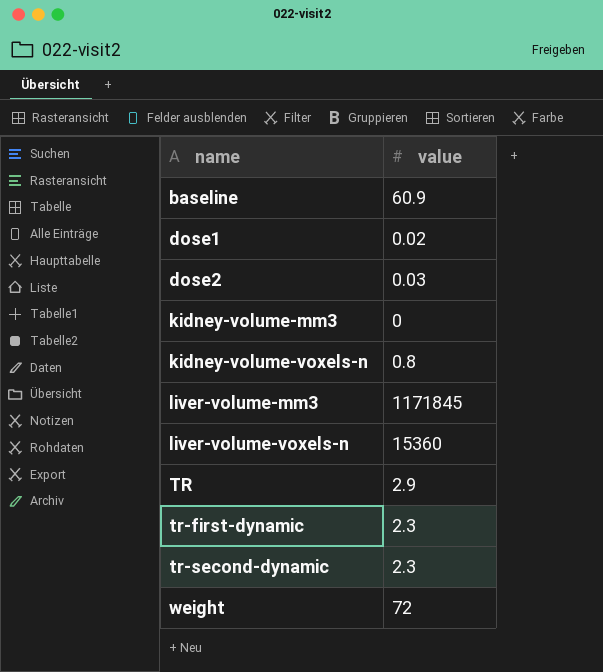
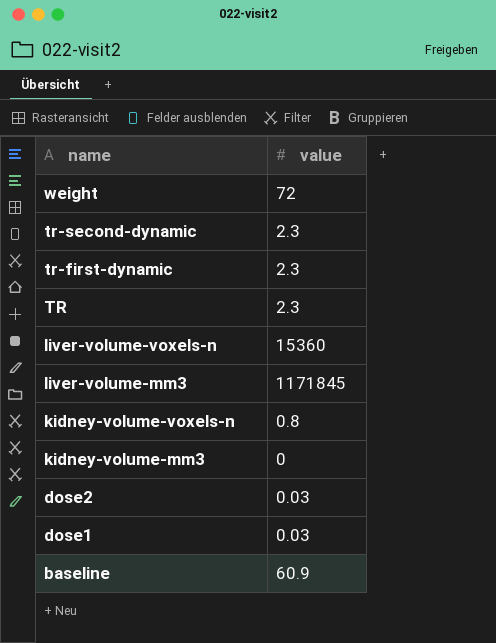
row order: name ascending -> name descending
TR | value: 2.9 -> 2.3
dose1 | value: 0.02 -> 0.03

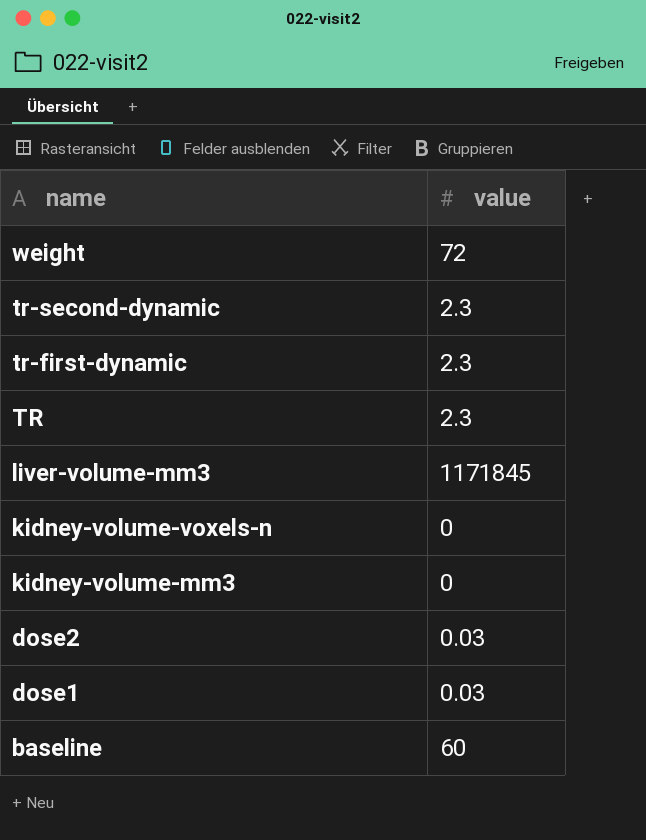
row liver-volume-voxels-n: 15360 -> none
kidney-volume-voxels-n | value: 0.8 -> 0
baseline | value: 60.9 -> 60

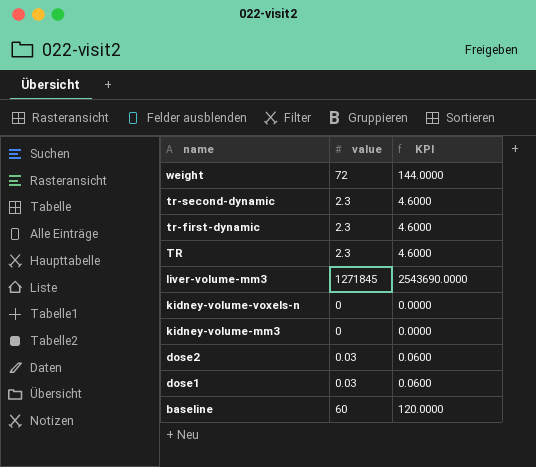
column KPI | formula: none -> [value] * 2
liver-volume-mm3 | value: 1171845 -> 1271845

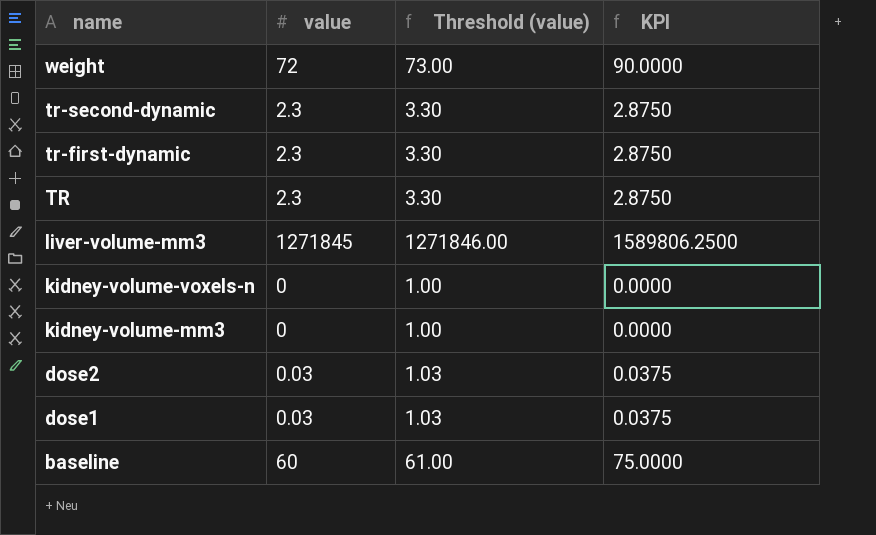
column Threshold (value) | formula: none -> [value] + 1
column KPI | formula: [value] * 2 -> [value] * 1.25

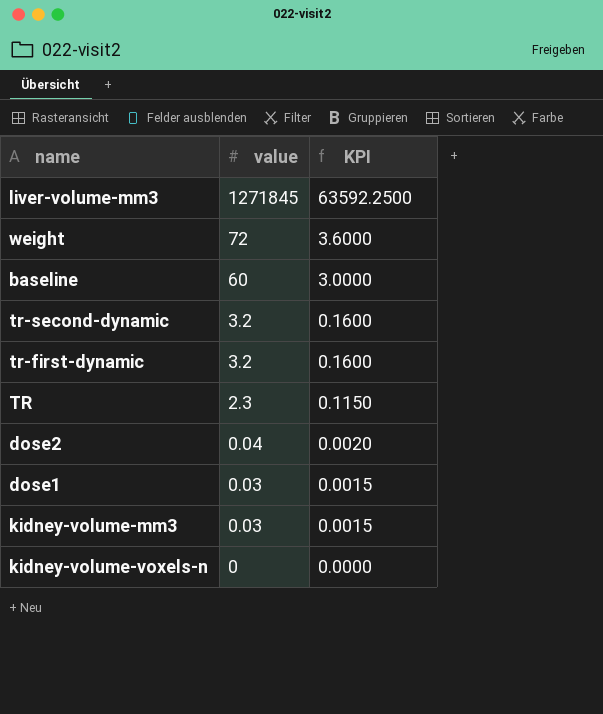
row order: name descending -> value descending
column Threshold (value) | formula: [value] + 1 -> none
column KPI | formula: [value] * 1.25 -> [value] * 0.05
tr-second-dynamic | value: 2.3 -> 3.2
tr-first-dynamic | value: 2.3 -> 3.2
dose2 | value: 0.03 -> 0.04
kidney-volume-mm3 | value: 0 -> 0.03

